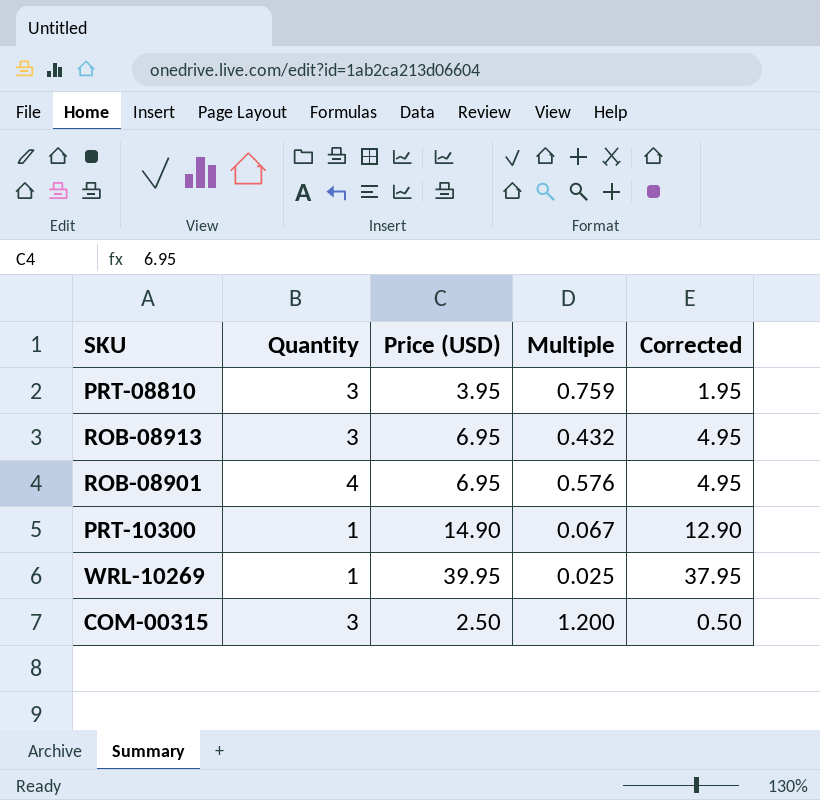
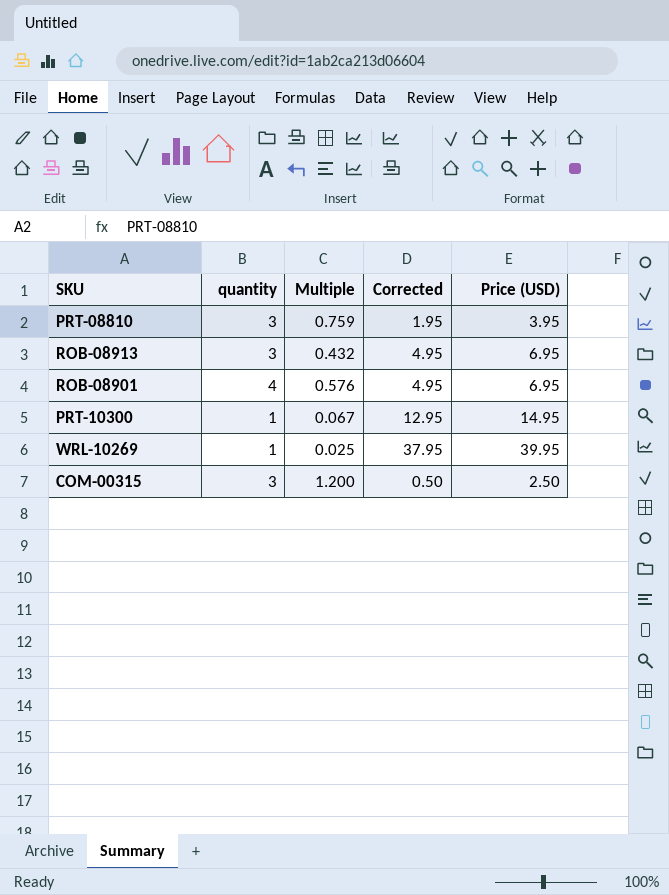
column name: Quantity -> quantity
column Price (USD) | position: 3 -> 5
PRT-10300 | Corrected: 12.90 -> 12.95
PRT-10300 | Price (USD): 14.90 -> 14.95

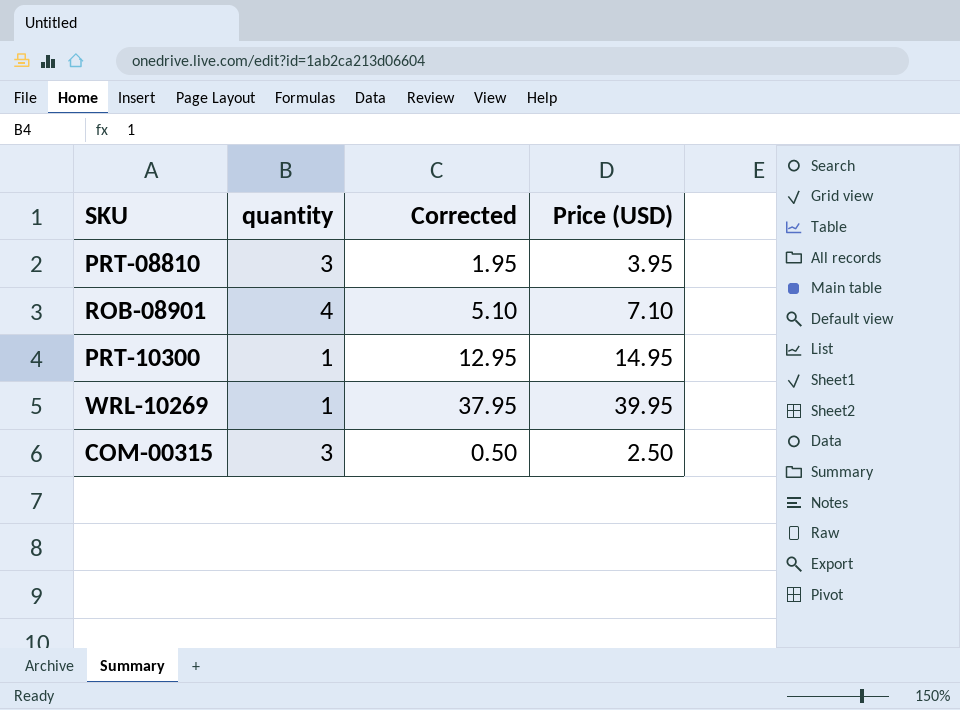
column Multiple | formula: [quantity] / [Price (USD)] -> none
row ROB-08913: 3 | 0.432 | 4.95 | 6.95 -> none
ROB-08901 | Corrected: 4.95 -> 5.10
ROB-08901 | Price (USD): 6.95 -> 7.10

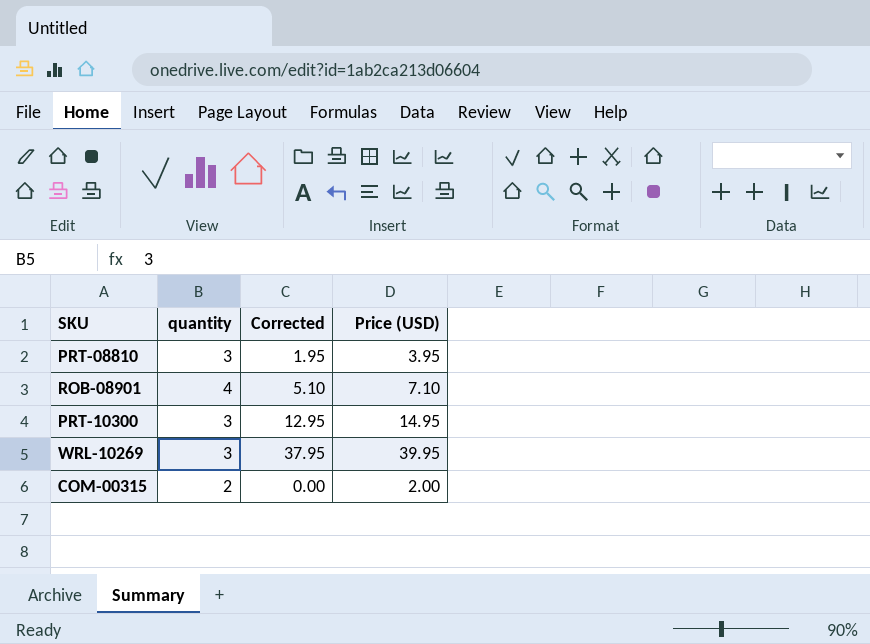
PRT-10300 | quantity: 1 -> 3
WRL-10269 | quantity: 1 -> 3
COM-00315 | quantity: 3 -> 2
COM-00315 | Corrected: 0.50 -> 0.00
COM-00315 | Price (USD): 2.50 -> 2.00

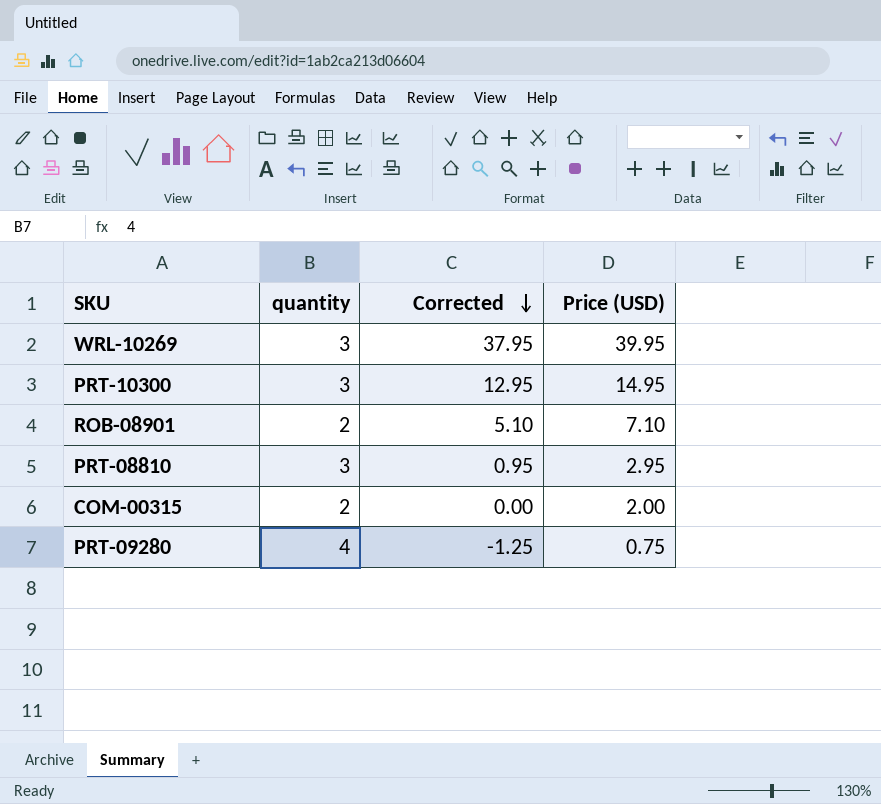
row order: none -> Corrected descending
ROB-08901 | quantity: 4 -> 2
PRT-08810 | Corrected: 1.95 -> 0.95
PRT-08810 | Price (USD): 3.95 -> 2.95
row PRT-09280: none -> 4 | -1.25 | 0.75

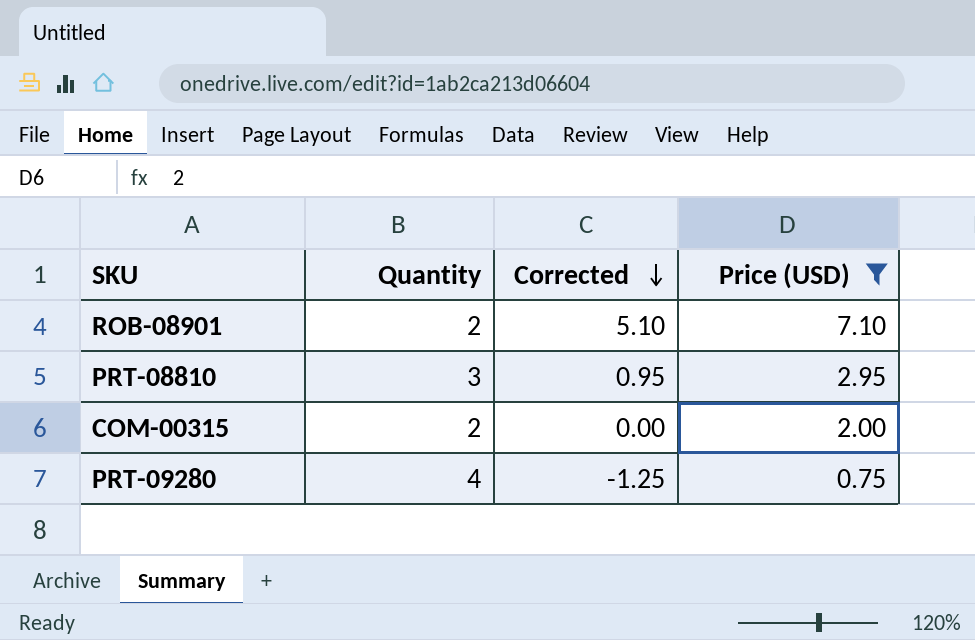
filter: none -> Price (USD) <= 7.10
column name: quantity -> Quantity

